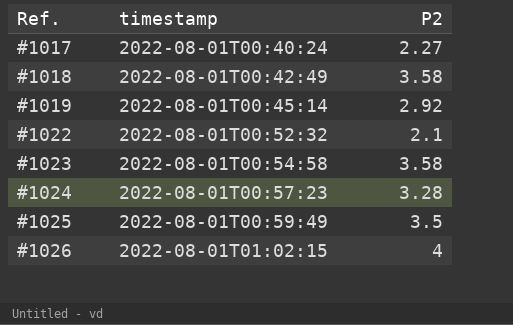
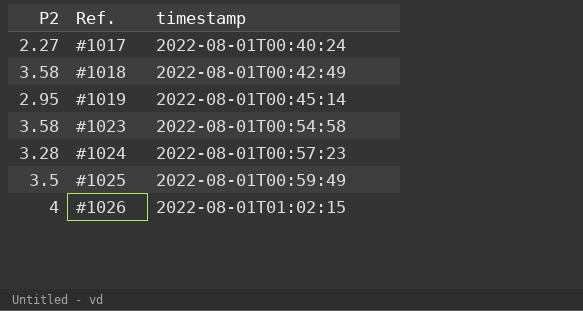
column P2 | position: 3 -> 1
row #1022: 2022-08-01T00:52:32 | 2.1 -> none
#1019 | P2: 2.92 -> 2.95

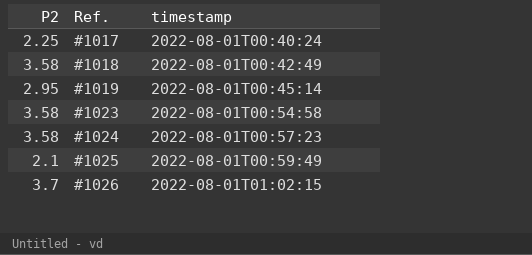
#1017 | P2: 2.27 -> 2.25
#1024 | P2: 3.28 -> 3.58
#1025 | P2: 3.5 -> 2.1
#1026 | P2: 4 -> 3.7

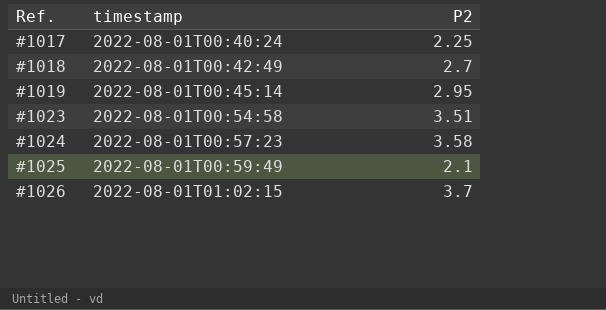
column P2 | position: 1 -> 3
#1018 | P2: 3.58 -> 2.7
#1023 | P2: 3.58 -> 3.51

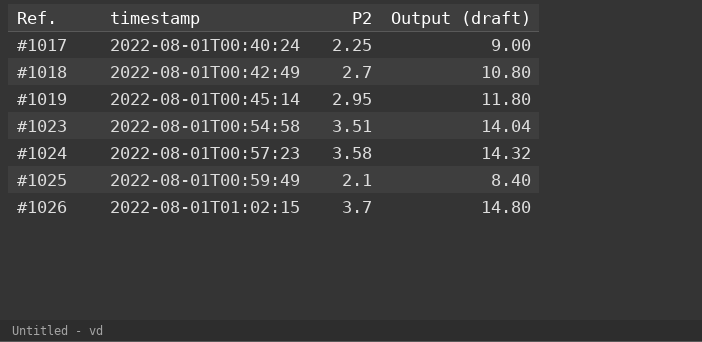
column Output (draft) | formula: none -> [P2] * 4

